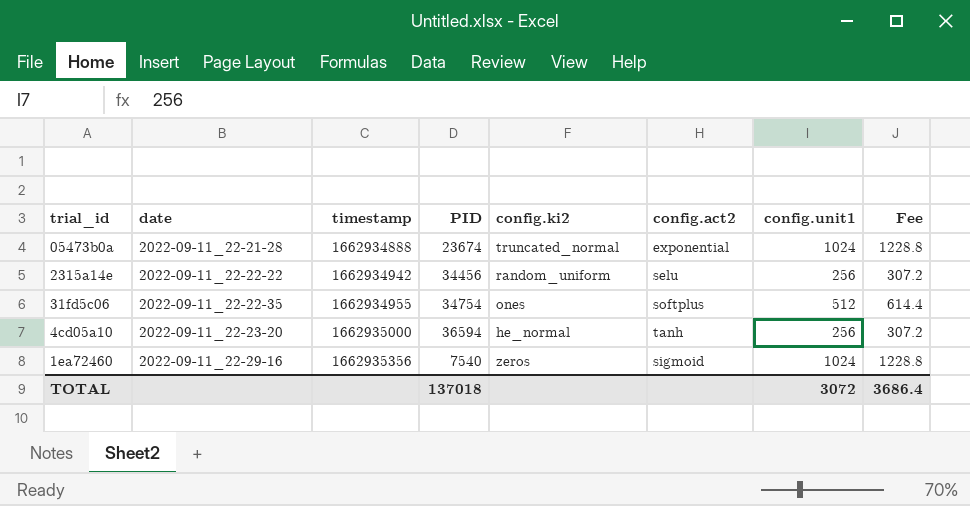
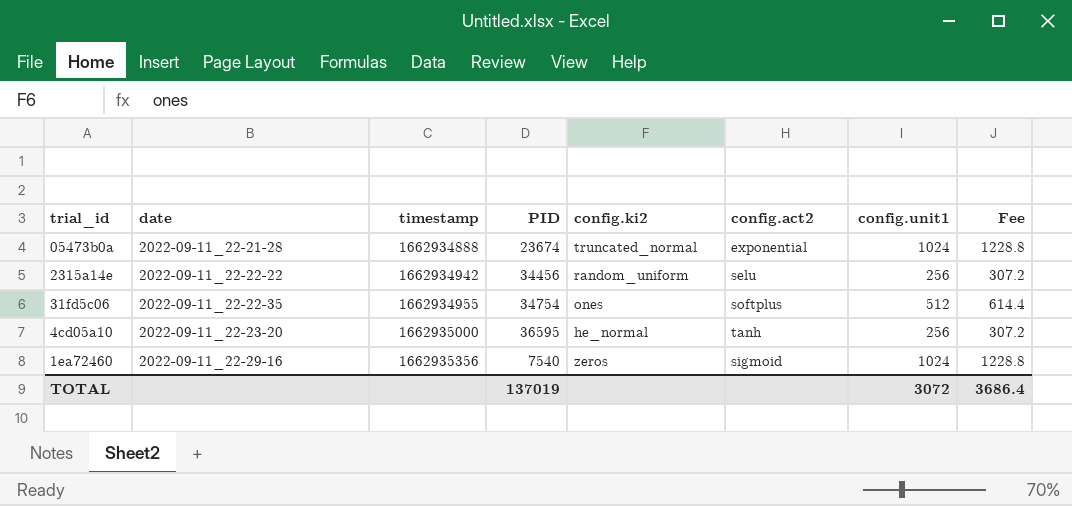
4cd05a10 | PID: 36594 -> 36595
TOTAL | PID: 137018 -> 137019

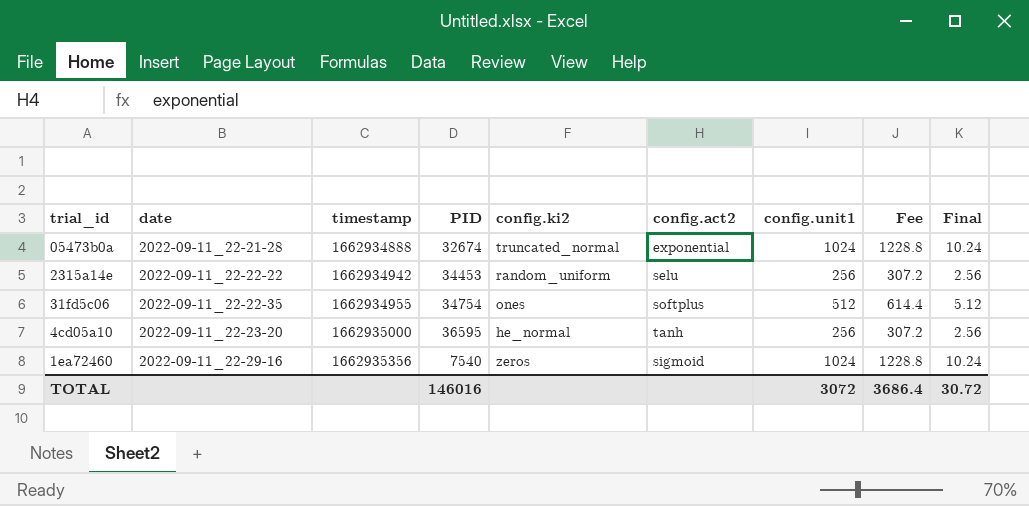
column Final | formula: none -> [config.unit1] * 0.01
05473b0a | PID: 23674 -> 32674
2315a14e | PID: 34456 -> 34453
TOTAL | PID: 137019 -> 146016

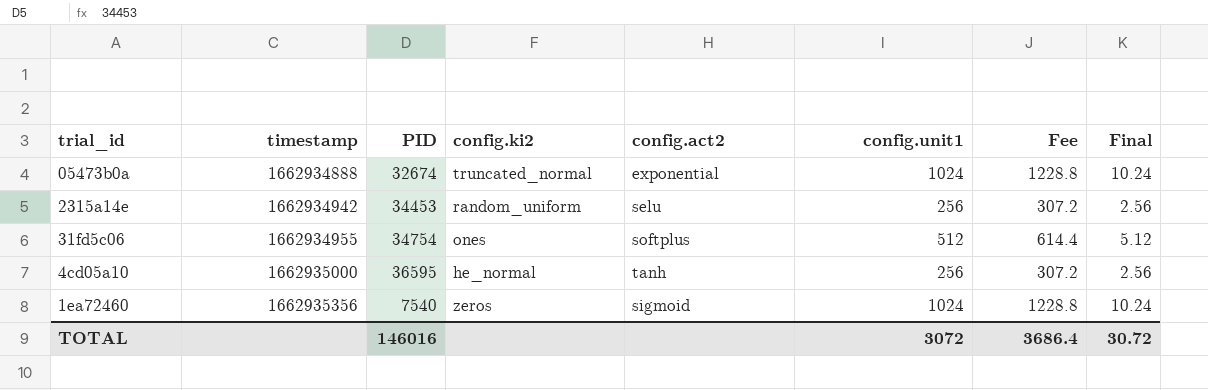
column date | position: 2 -> none

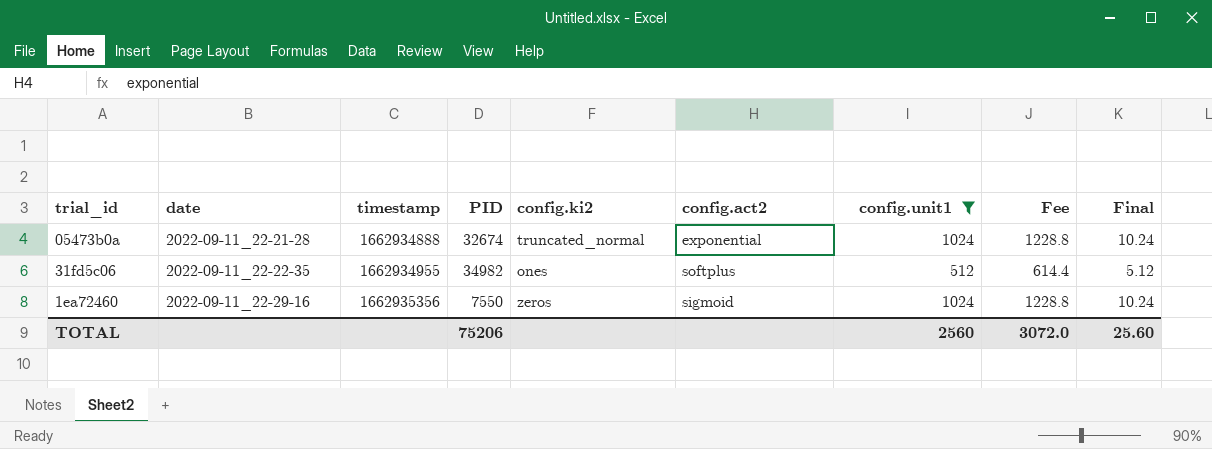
filter: none -> config.unit1 != 256
column date | position: none -> 2
31fd5c06 | PID: 34754 -> 34982
1ea72460 | PID: 7540 -> 7550
TOTAL | PID: 146016 -> 75206
TOTAL | config.unit1: 3072 -> 2560
TOTAL | Fee: 3686.4 -> 3072.0
TOTAL | Final: 30.72 -> 25.60

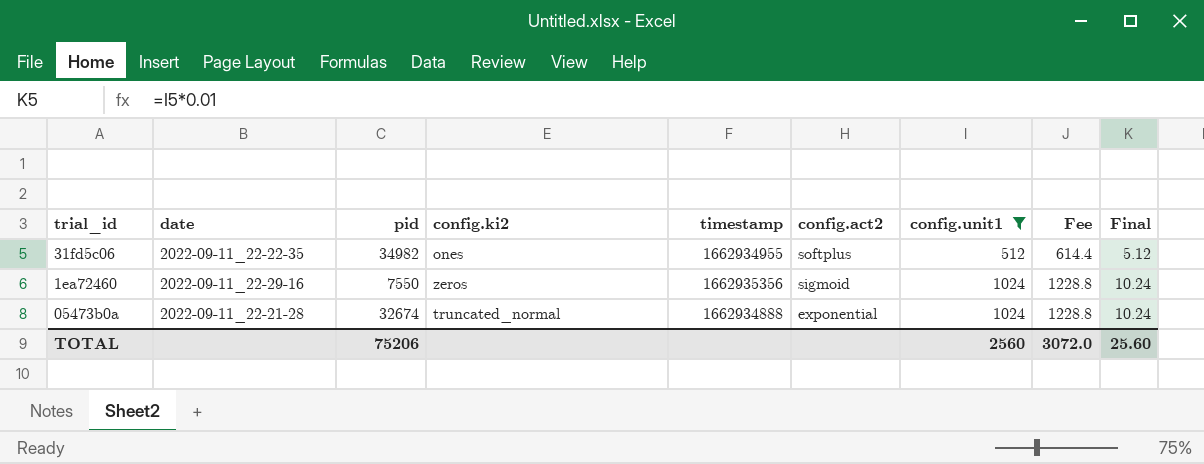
row order: trial_id descending -> config.act2 descending
column name: PID -> pid
column timestamp | position: 3 -> 5

